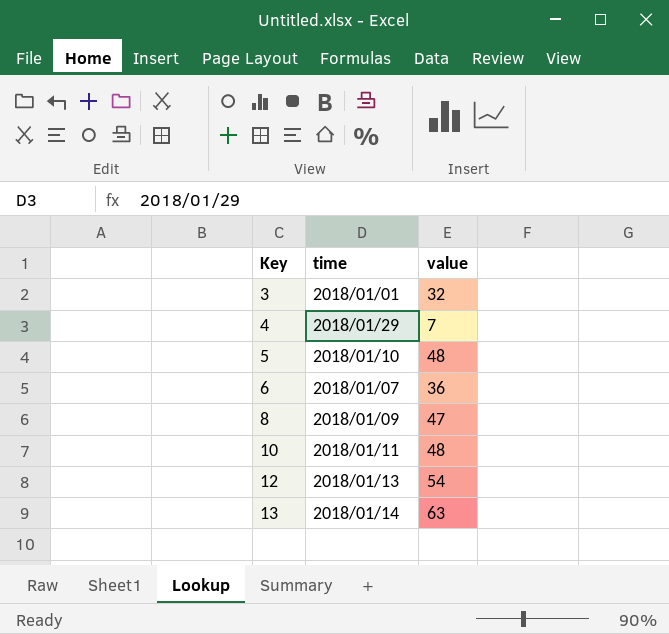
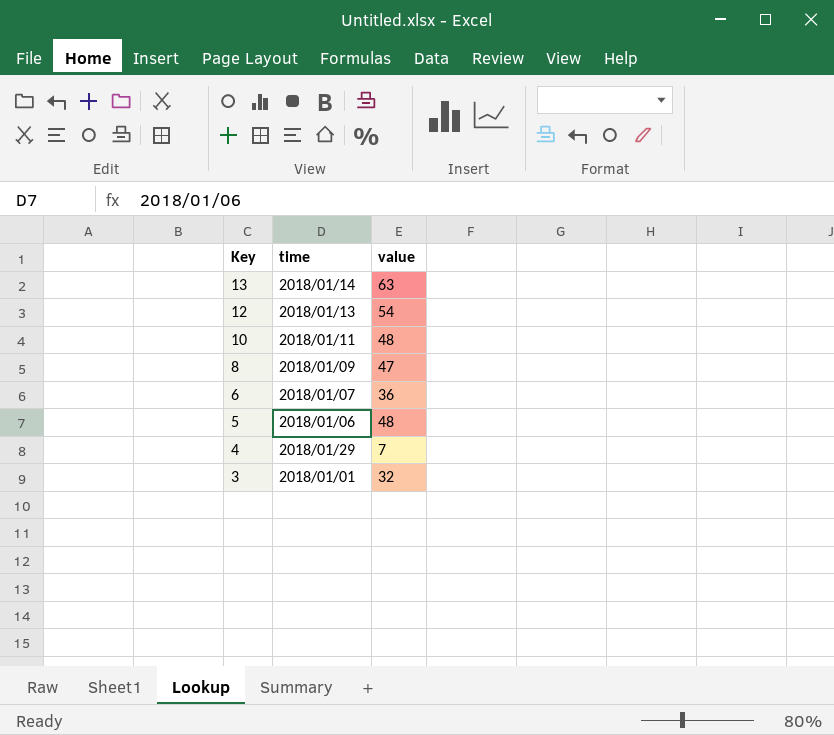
row order: Key ascending -> Key descending
5 | time: 2018/01/10 -> 2018/01/06

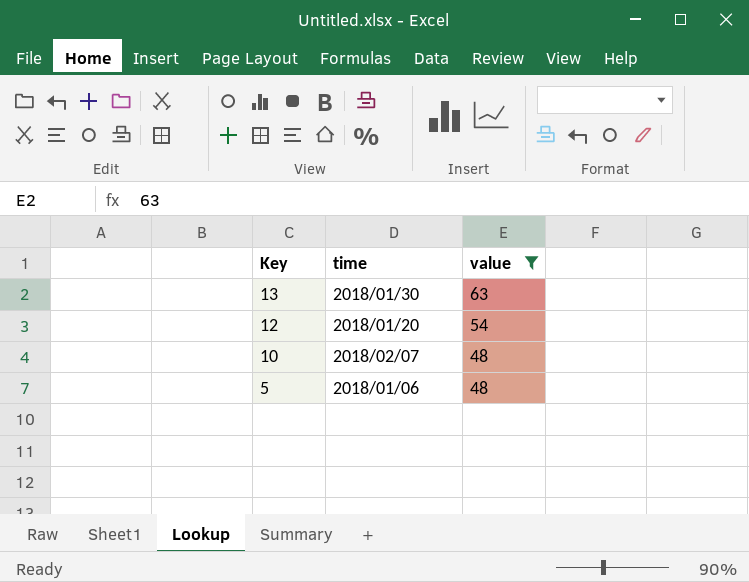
filter: none -> value >= 48
13 | time: 2018/01/14 -> 2018/01/30
12 | time: 2018/01/13 -> 2018/01/20
10 | time: 2018/01/11 -> 2018/02/07

